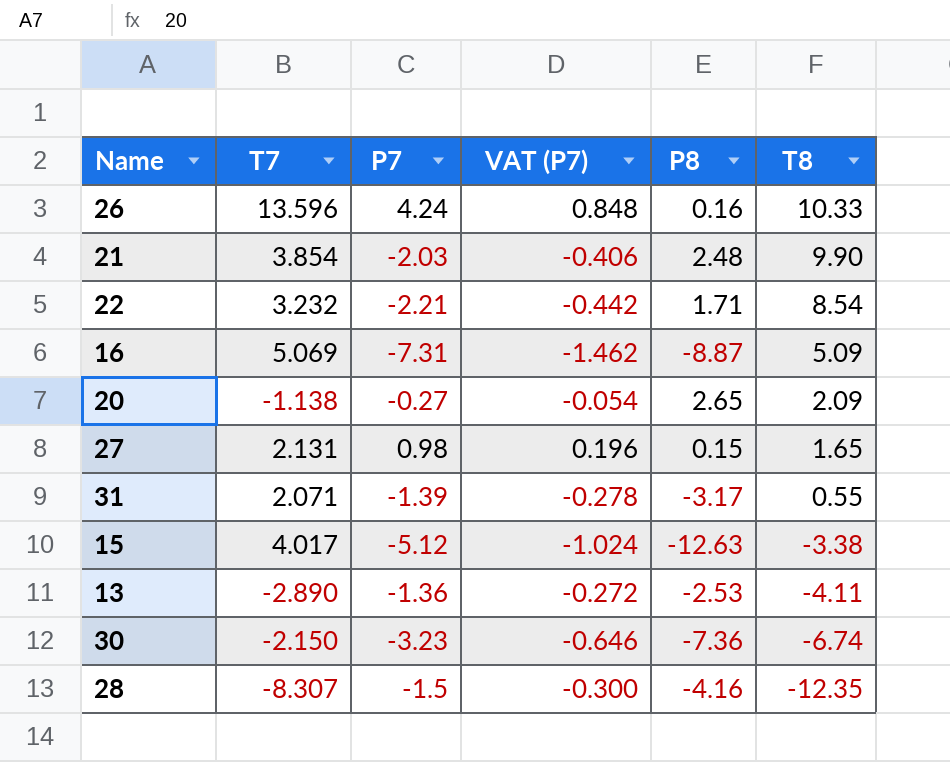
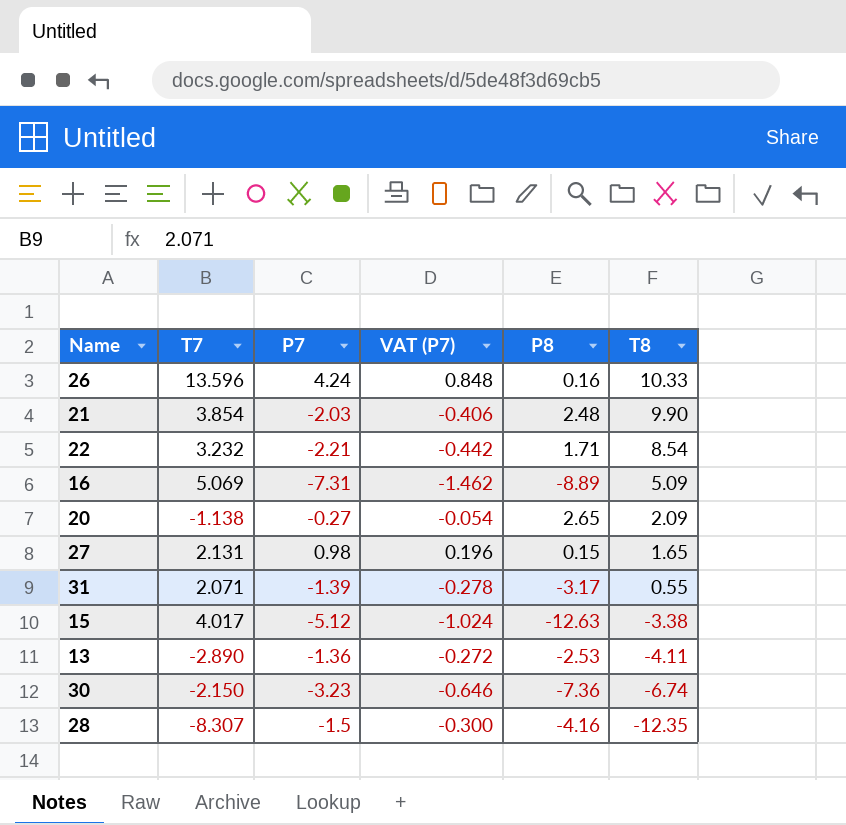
16 | P8: -8.87 -> -8.89

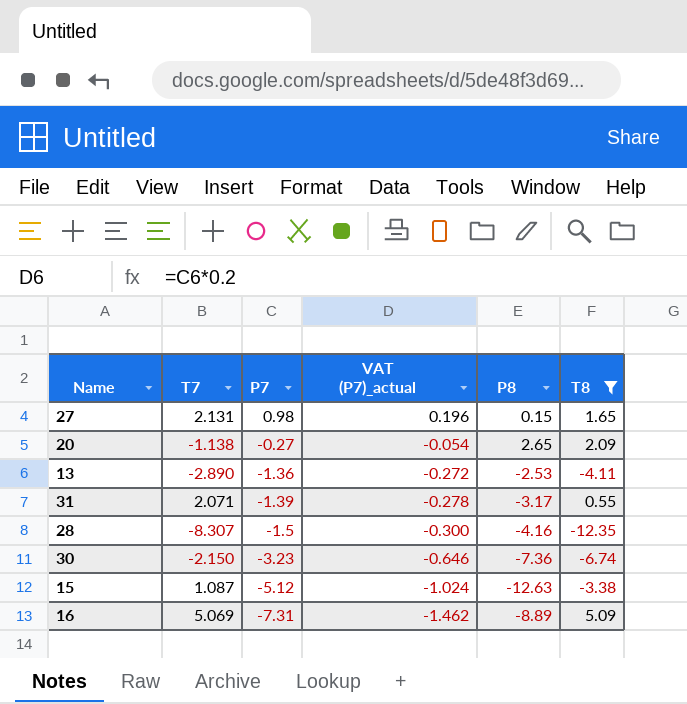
filter: none -> T8 <= 5.09
row order: T8 descending -> P7 descending
column name: VAT (P7) -> VAT (P7)_actual
15 | T7: 4.017 -> 1.087

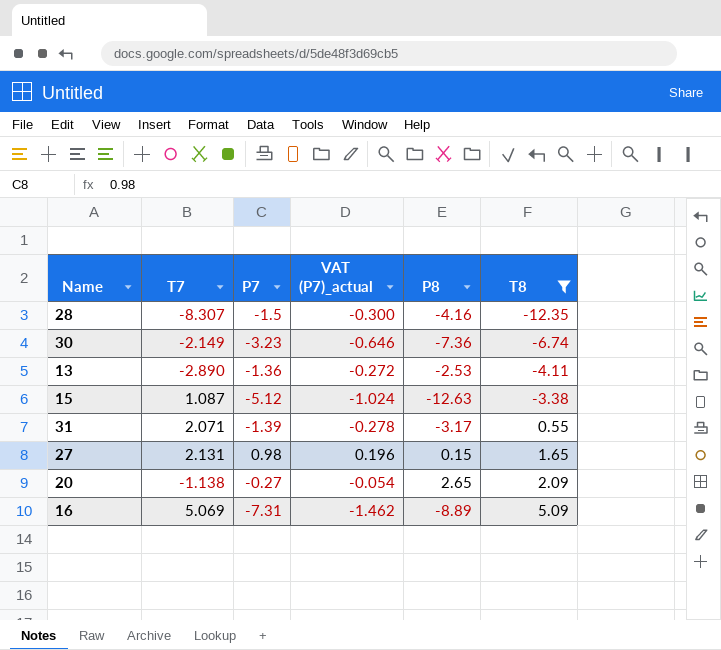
row order: P7 descending -> T8 ascending
30 | T7: -2.150 -> -2.149

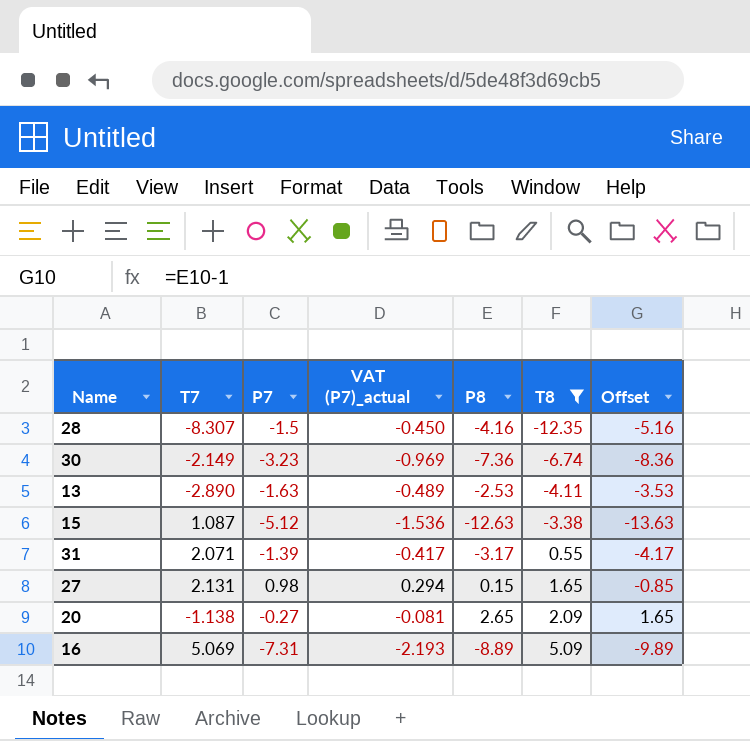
column VAT (P7)_actual | formula: [P7] * 0.2 -> [P7] * 0.3
column Offset | formula: none -> [P8] - 1
13 | P7: -1.36 -> -1.63

